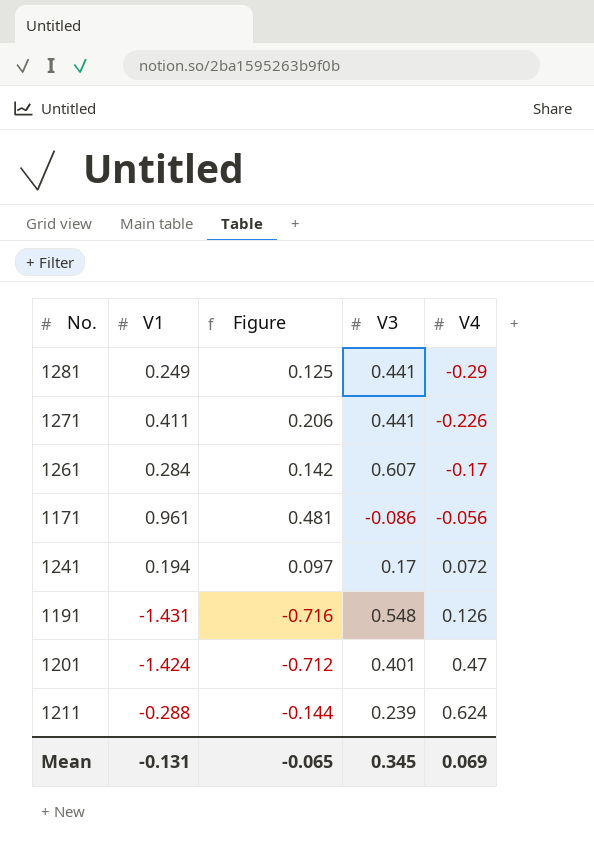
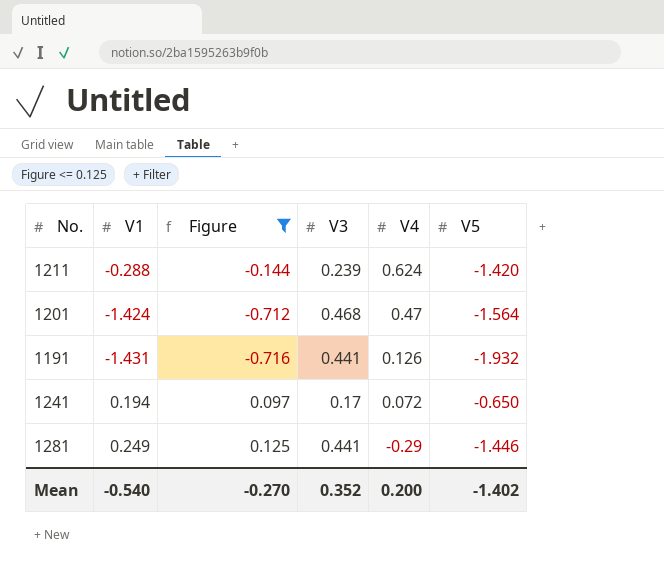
filter: none -> Figure <= 0.125
row order: V4 ascending -> V4 descending
column V5 | position: none -> 6
1201 | V3: 0.401 -> 0.468
1191 | V3: 0.548 -> 0.441
Mean | V1: -0.131 -> -0.540
Mean | Figure: -0.065 -> -0.270
Mean | V3: 0.345 -> 0.352
Mean | V4: 0.069 -> 0.200

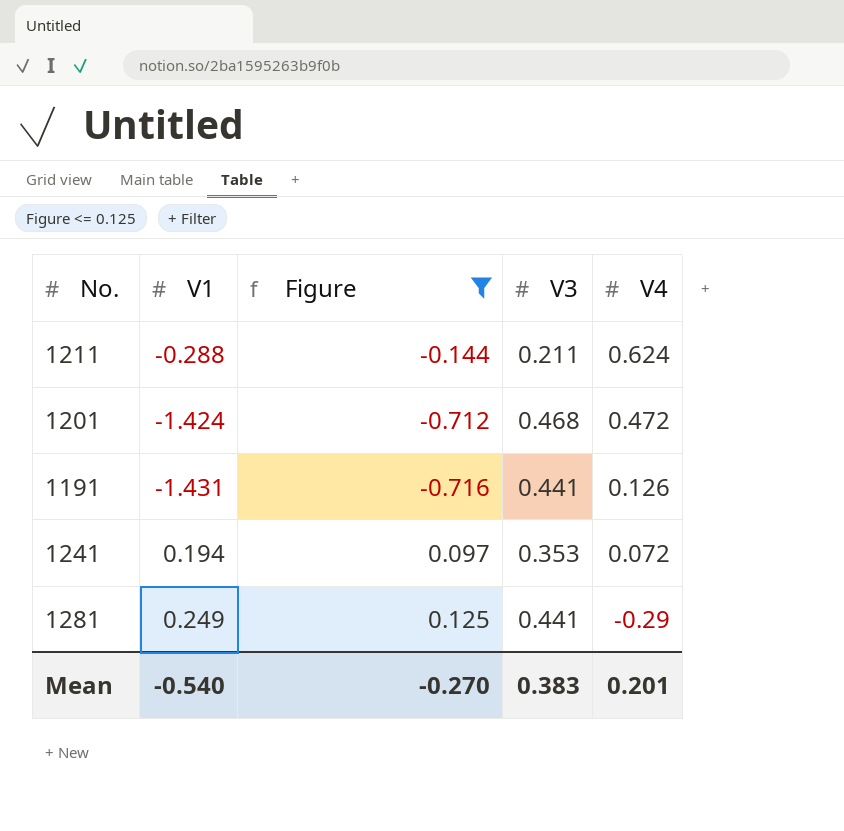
column V5 | position: 6 -> none
1211 | V3: 0.239 -> 0.211
1201 | V4: 0.47 -> 0.472
1241 | V3: 0.17 -> 0.353
Mean | V3: 0.352 -> 0.383
Mean | V4: 0.200 -> 0.201

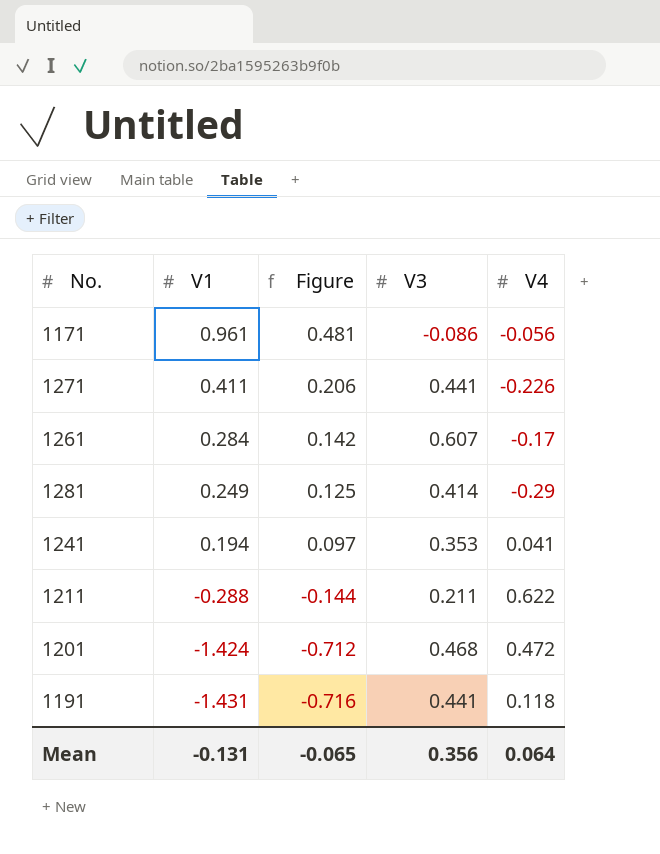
filter: Figure <= 0.125 -> none
row order: V4 descending -> V1 descending
1281 | V3: 0.441 -> 0.414
1241 | V4: 0.072 -> 0.041
1211 | V4: 0.624 -> 0.622
1191 | V4: 0.126 -> 0.118
Mean | V1: -0.540 -> -0.131
Mean | Figure: -0.270 -> -0.065
Mean | V3: 0.383 -> 0.356
Mean | V4: 0.201 -> 0.064

